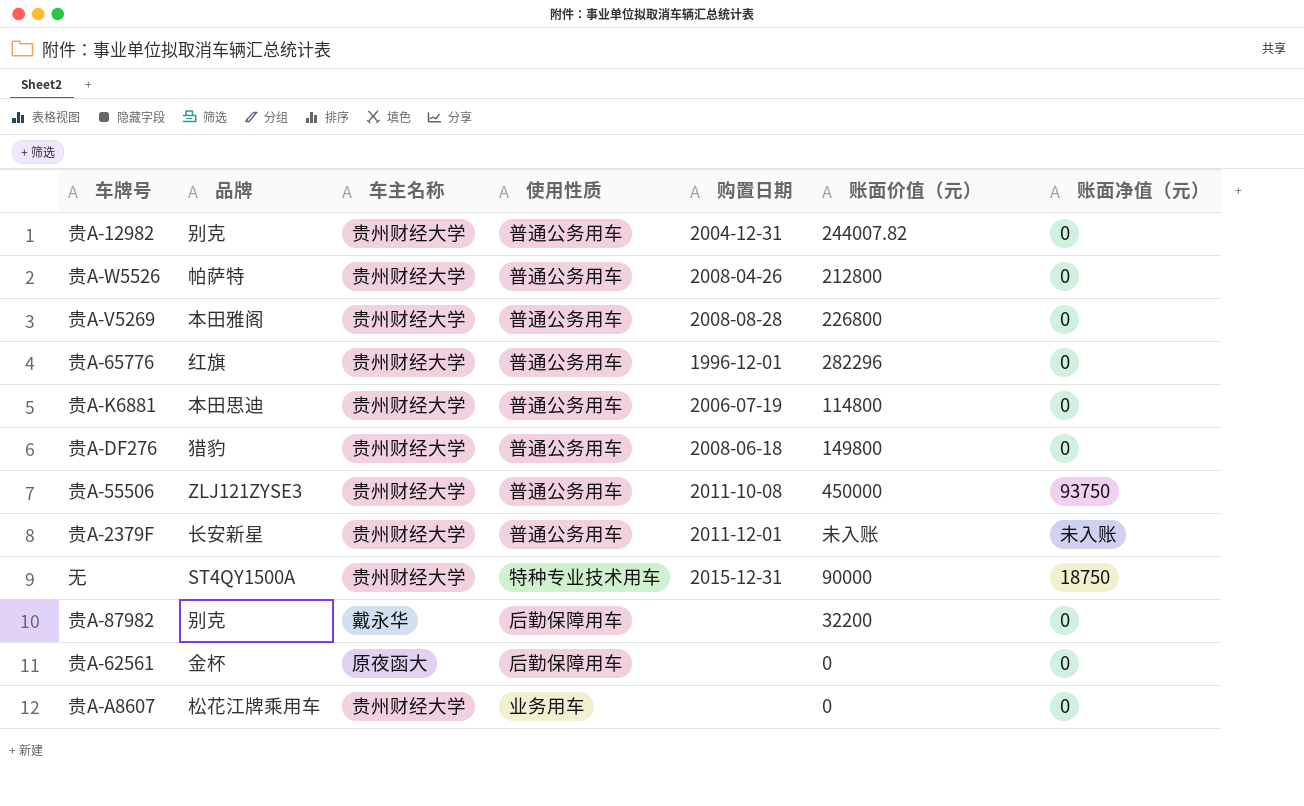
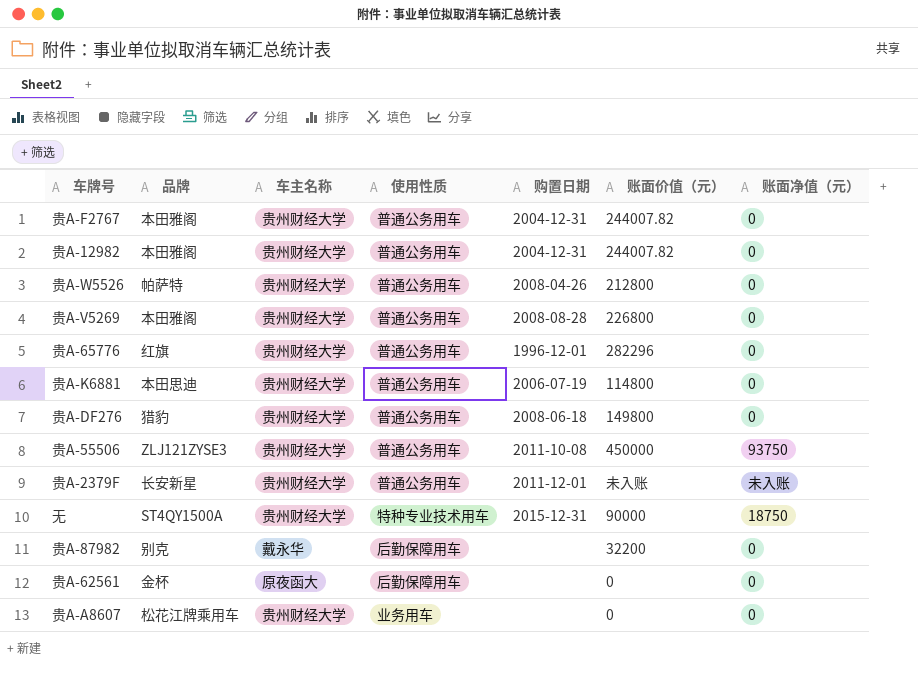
row 贵A-F2767: none -> 本田雅阁 | 贵州财经大学 | 普通公务用车 | 2004-12-31 | 244007.82 | 0
贵A-12982 | 品牌: 别克 -> 本田雅阁

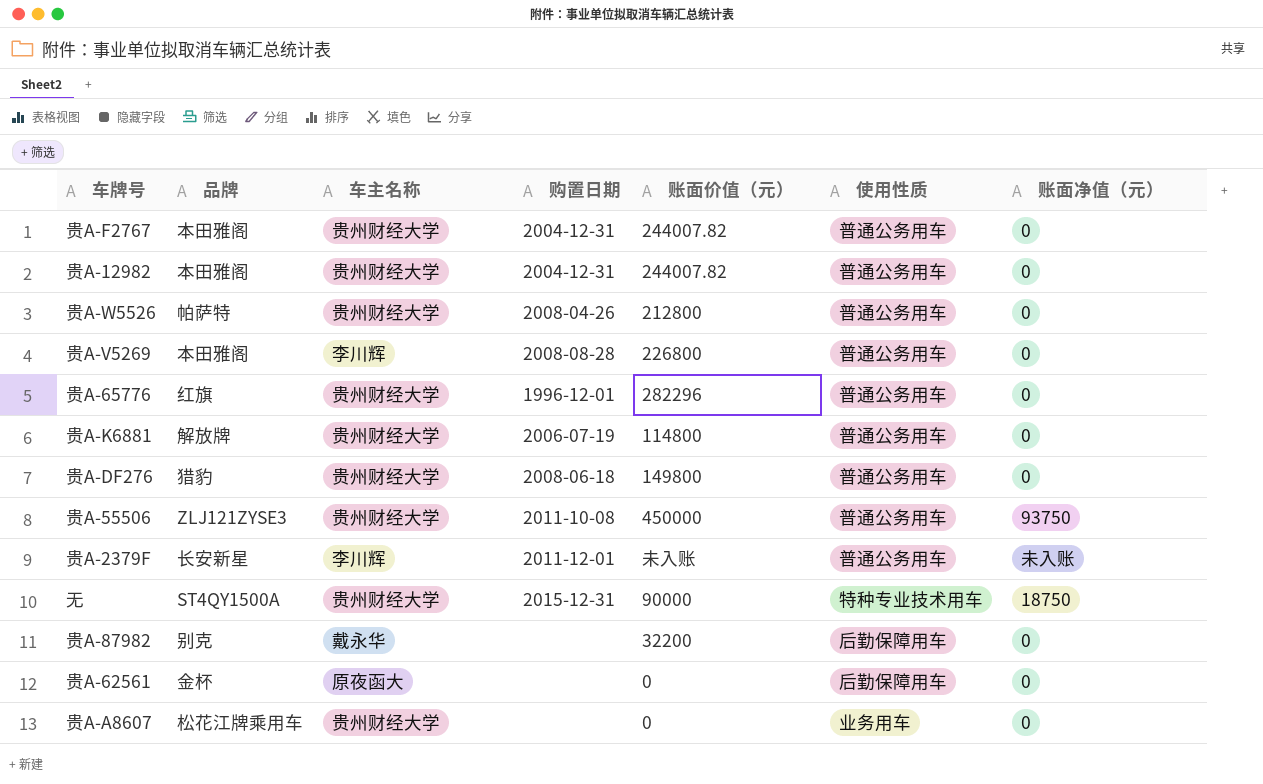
column 使用性质 | position: 4 -> 6
贵A-V5269 | 车主名称: 贵州财经大学 -> 李川辉
贵A-K6881 | 品牌: 本田思迪 -> 解放牌
贵A-2379F | 车主名称: 贵州财经大学 -> 李川辉

